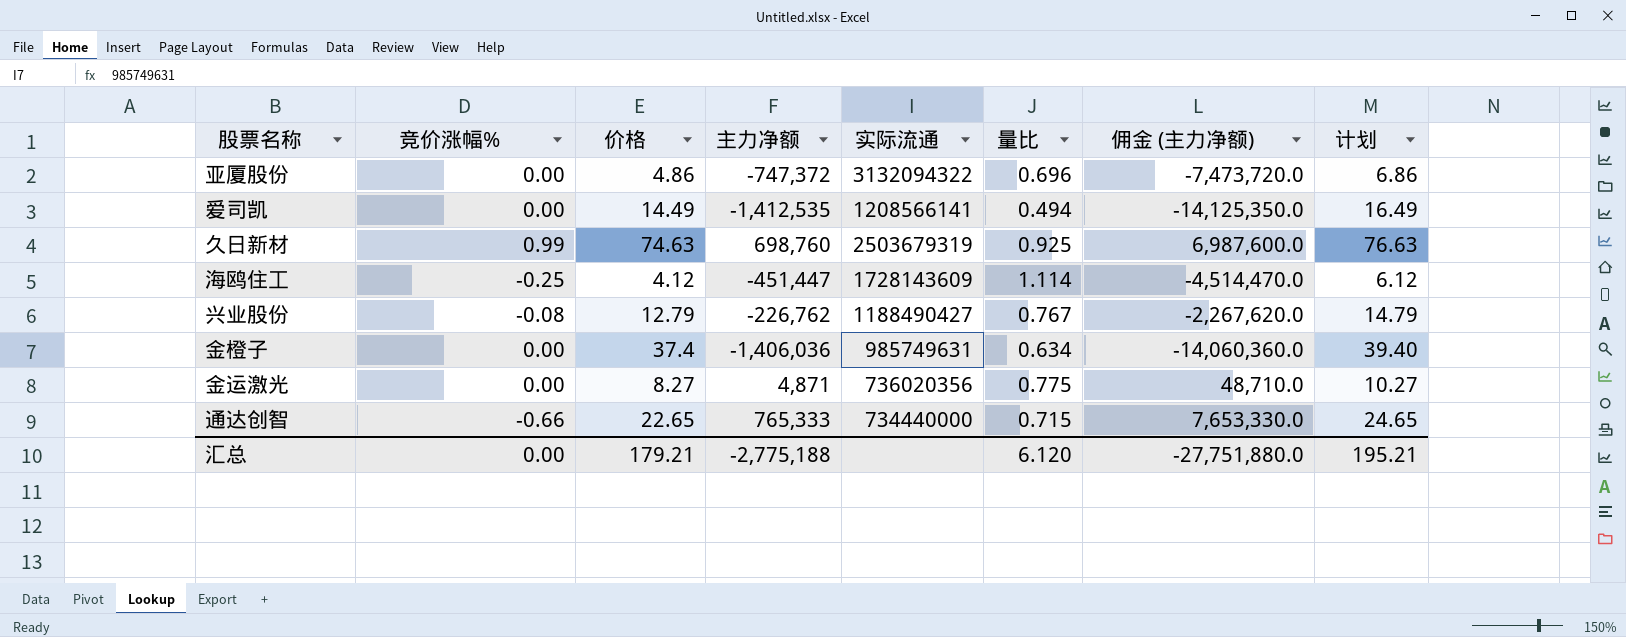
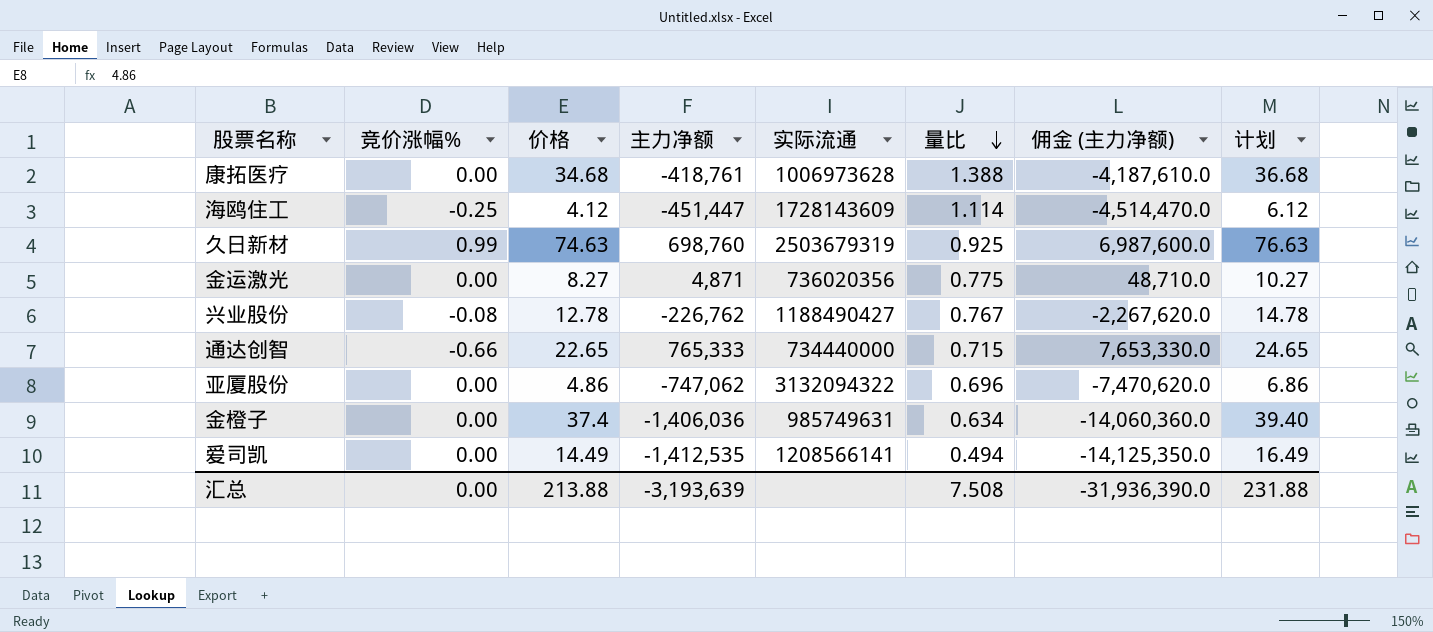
row order: none -> 量比 descending
row 康拓医疗: none -> 0.00 | 34.68 | -418,761 | 1006973628 | 1.388 | -4,187,610.0 | 36.68
兴业股份 | 价格: 12.79 -> 12.78
兴业股份 | 计划: 14.79 -> 14.78
亚厦股份 | 主力净额: -747,372 -> -747,062
亚厦股份 | 佣金 (主力净额): -7,473,720.0 -> -7,470,620.0
汇总 | 价格: 179.21 -> 213.88
汇总 | 主力净额: -2,775,188 -> -3,193,639
汇总 | 量比: 6.120 -> 7.508
汇总 | 佣金 (主力净额): -27,751,880.0 -> -31,936,390.0
汇总 | 计划: 195.21 -> 231.88

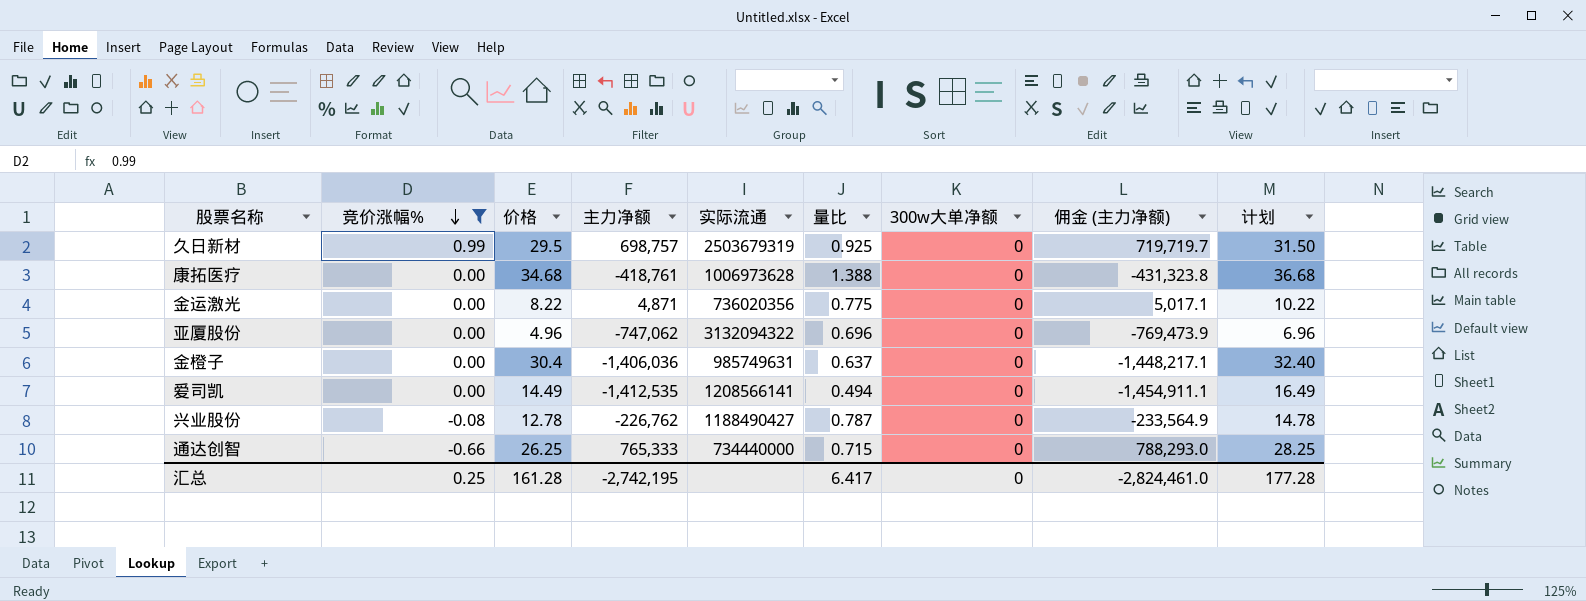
filter: none -> 竞价涨幅% != -0.25
row order: 量比 descending -> 竞价涨幅% descending
column 300w大单净额 | position: none -> 7
column 佣金 (主力净额) | formula: [主力净额] * 10 -> [主力净额] * 1.03
久日新材 | 价格: 74.63 -> 29.5
久日新材 | 主力净额: 698,760 -> 698,757
久日新材 | 计划: 76.63 -> 31.50
金运激光 | 价格: 8.27 -> 8.22
金运激光 | 计划: 10.27 -> 10.22
亚厦股份 | 价格: 4.86 -> 4.96
亚厦股份 | 计划: 6.86 -> 6.96
金橙子 | 价格: 37.4 -> 30.4
金橙子 | 量比: 0.634 -> 0.637
金橙子 | 计划: 39.40 -> 32.40
兴业股份 | 量比: 0.767 -> 0.787
通达创智 | 价格: 22.65 -> 26.25
通达创智 | 计划: 24.65 -> 28.25
汇总 | 竞价涨幅%: 0.00 -> 0.25
汇总 | 价格: 213.88 -> 161.28
汇总 | 主力净额: -3,193,639 -> -2,742,195
汇总 | 量比: 7.508 -> 6.417
汇总 | 佣金 (主力净额): -31,936,390.0 -> -2,824,461.0
汇总 | 计划: 231.88 -> 177.28

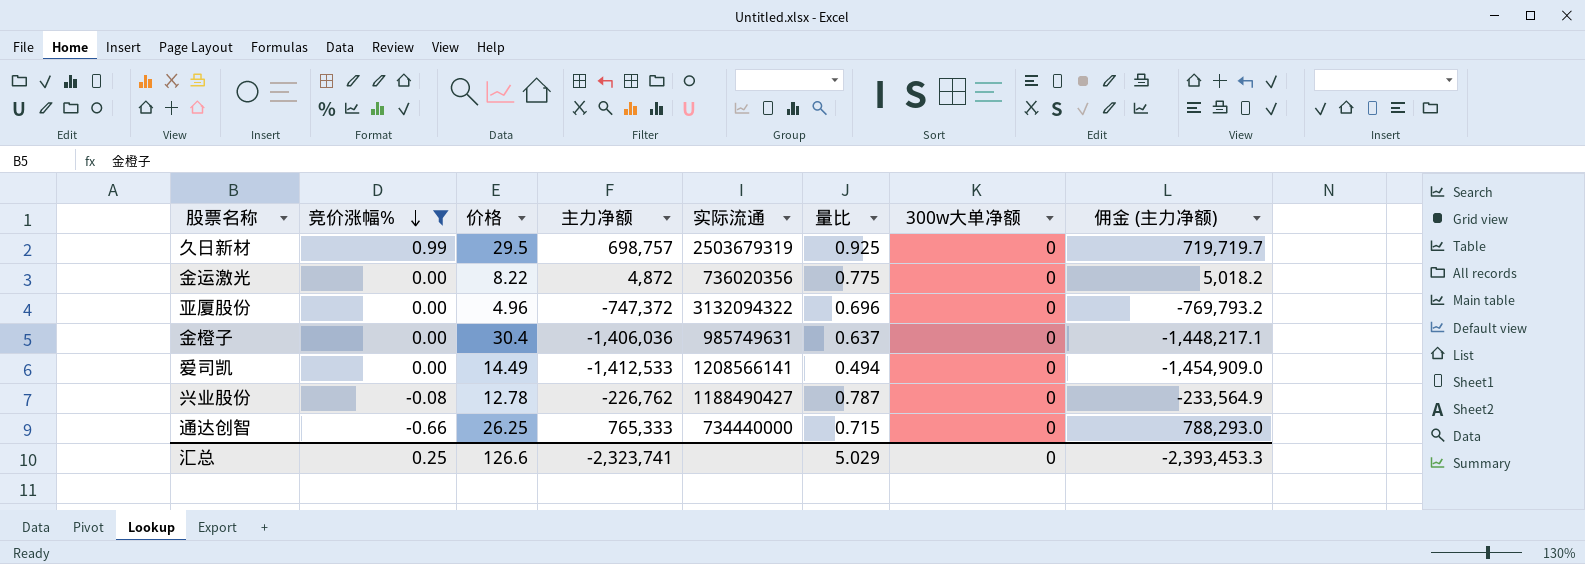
column 计划 | formula: [价格] + 2 -> none
row 康拓医疗: 0.00 | 34.68 | -418,761 | 1006973628 | 1.388 | 0 | -431,323.8 | 36.68 -> none
金运激光 | 主力净额: 4,871 -> 4,872
金运激光 | 佣金 (主力净额): 5,017.1 -> 5,018.2
亚厦股份 | 主力净额: -747,062 -> -747,372
亚厦股份 | 佣金 (主力净额): -769,473.9 -> -769,793.2
爱司凯 | 主力净额: -1,412,535 -> -1,412,533
爱司凯 | 佣金 (主力净额): -1,454,911.1 -> -1,454,909.0
汇总 | 价格: 161.28 -> 126.6
汇总 | 主力净额: -2,742,195 -> -2,323,741
汇总 | 量比: 6.417 -> 5.029
汇总 | 佣金 (主力净额): -2,824,461.0 -> -2,393,453.3

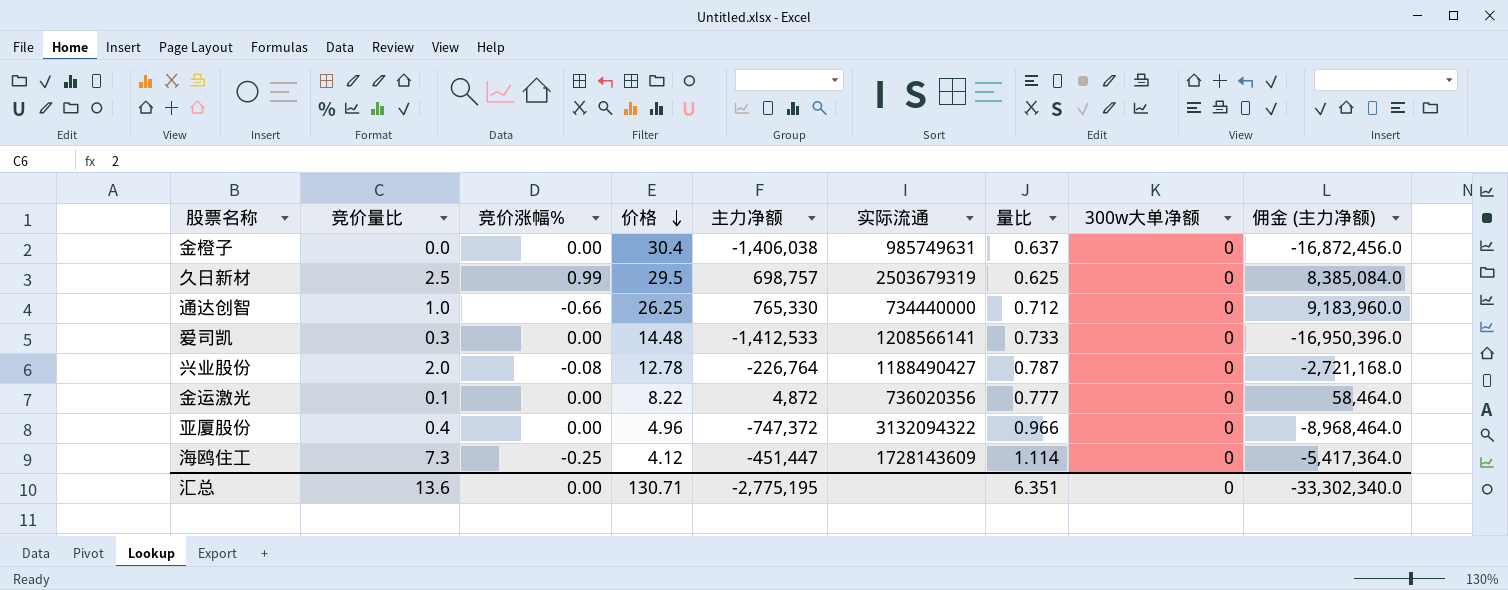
filter: 竞价涨幅% != -0.25 -> none
row order: 竞价涨幅% descending -> 价格 descending
column 竞价量比 | position: none -> 2
column 佣金 (主力净额) | formula: [主力净额] * 1.03 -> [主力净额] * 12
金橙子 | 主力净额: -1,406,036 -> -1,406,038
久日新材 | 量比: 0.925 -> 0.625
通达创智 | 主力净额: 765,333 -> 765,330
通达创智 | 量比: 0.715 -> 0.712
爱司凯 | 价格: 14.49 -> 14.48
爱司凯 | 量比: 0.494 -> 0.733
兴业股份 | 主力净额: -226,762 -> -226,764
金运激光 | 量比: 0.775 -> 0.777
亚厦股份 | 量比: 0.696 -> 0.966
汇总 | 竞价涨幅%: 0.25 -> 0.00
汇总 | 价格: 126.6 -> 130.71
汇总 | 主力净额: -2,323,741 -> -2,775,195
汇总 | 量比: 5.029 -> 6.351
汇总 | 佣金 (主力净额): -2,393,453.3 -> -33,302,340.0

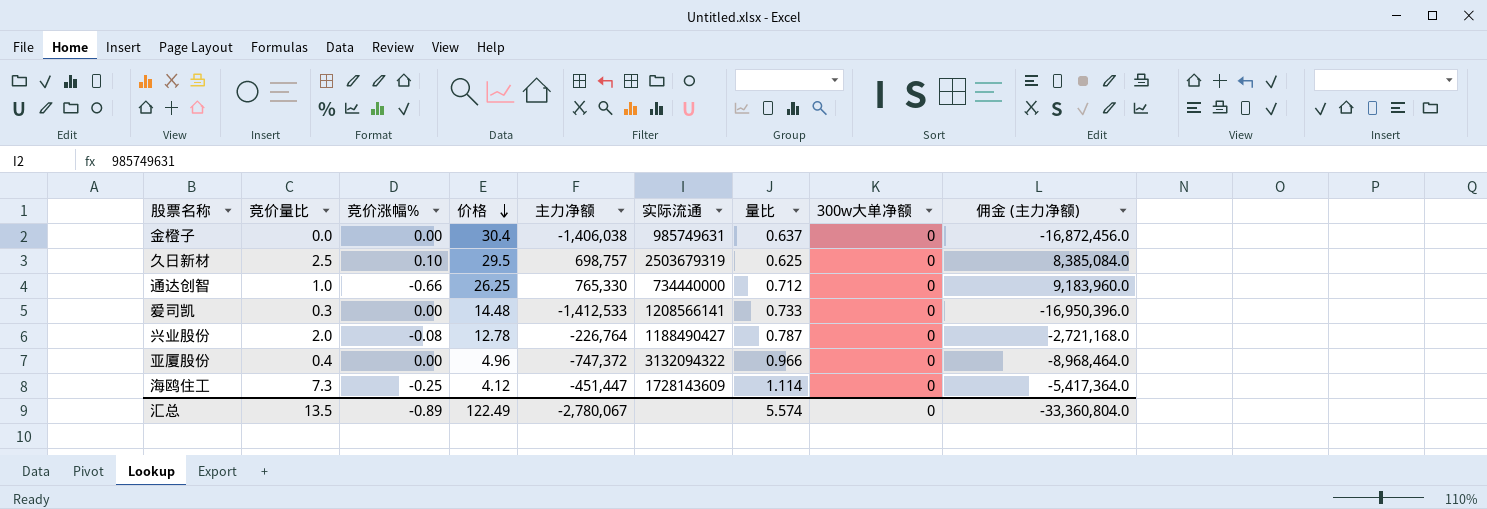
row 金运激光: 0.1 | 0.00 | 8.22 | 4,872 | 736020356 | 0.777 | 0 | 58,464.0 -> none
久日新材 | 竞价涨幅%: 0.99 -> 0.10
汇总 | 竞价量比: 13.6 -> 13.5
汇总 | 竞价涨幅%: 0.00 -> -0.89
汇总 | 价格: 130.71 -> 122.49
汇总 | 主力净额: -2,775,195 -> -2,780,067
汇总 | 量比: 6.351 -> 5.574
汇总 | 佣金 (主力净额): -33,302,340.0 -> -33,360,804.0

